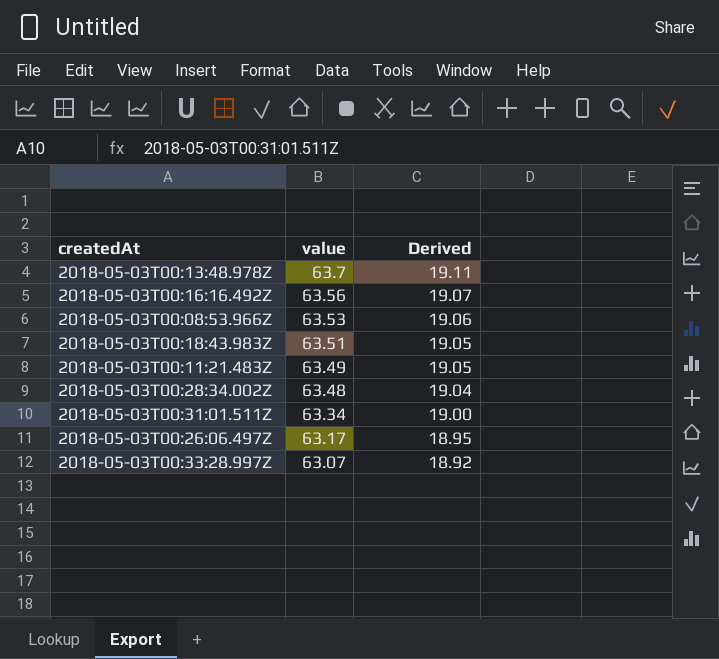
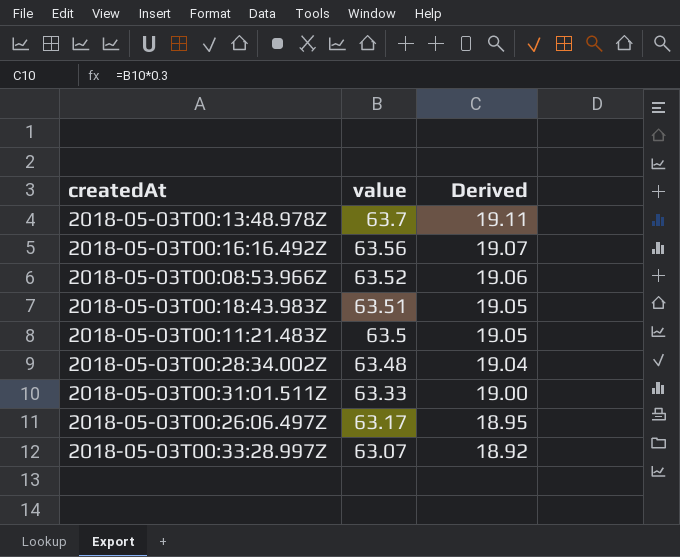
2018-05-03T00:08:53.966Z | value: 63.53 -> 63.52
2018-05-03T00:11:21.483Z | value: 63.49 -> 63.5
2018-05-03T00:31:01.511Z | value: 63.34 -> 63.33

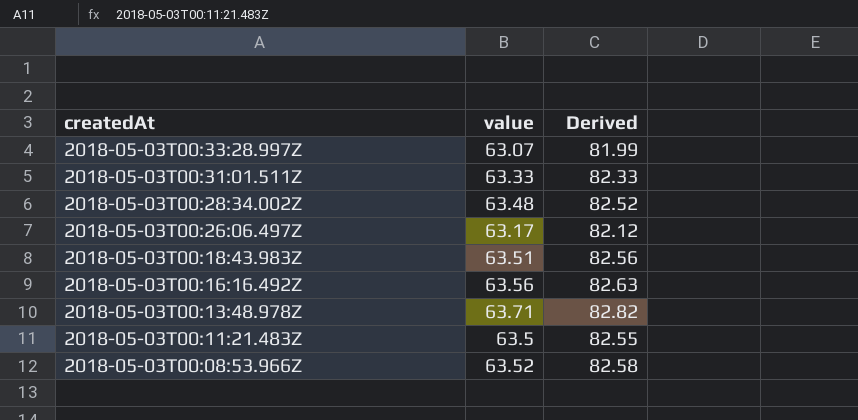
row order: value descending -> createdAt descending
column Derived | formula: [value] * 0.3 -> [value] * 1.3
2018-05-03T00:13:48.978Z | value: 63.7 -> 63.71

